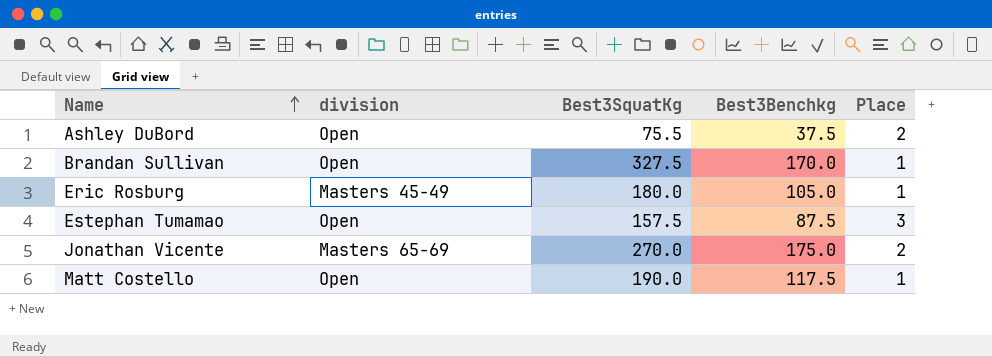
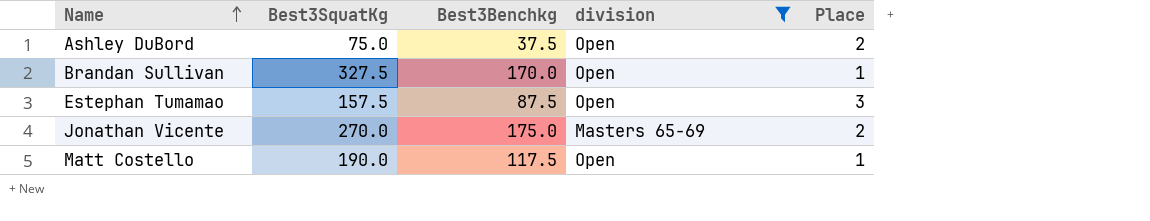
filter: none -> division != Masters 45-49
column division | position: 2 -> 4
Ashley DuBord | Best3SquatKg: 75.5 -> 75.0

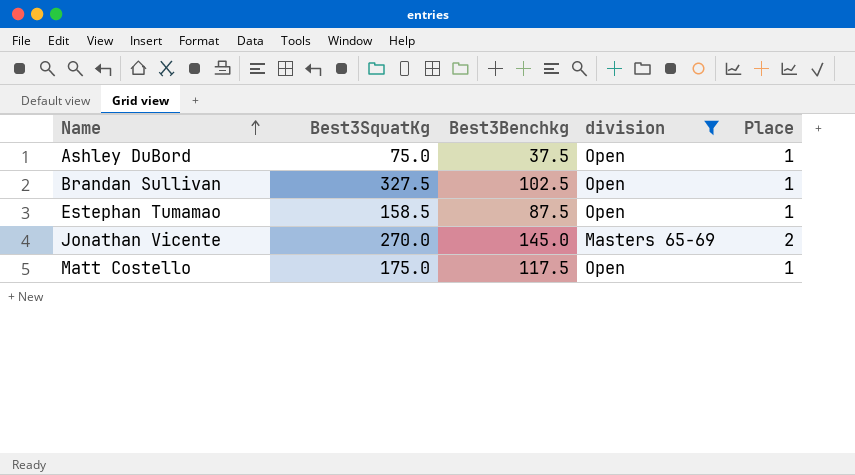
Ashley DuBord | Place: 2 -> 1
Brandan Sullivan | Best3Benchkg: 170.0 -> 102.5
Estephan Tumamao | Best3SquatKg: 157.5 -> 158.5
Estephan Tumamao | Place: 3 -> 1
Jonathan Vicente | Best3Benchkg: 175.0 -> 145.0
Matt Costello | Best3SquatKg: 190.0 -> 175.0

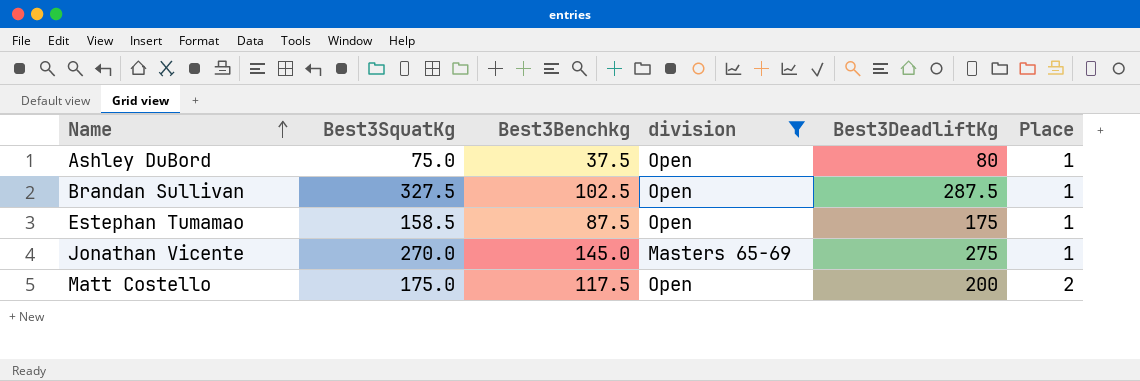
column Best3DeadliftKg | position: none -> 5
Jonathan Vicente | Place: 2 -> 1
Matt Costello | Place: 1 -> 2

